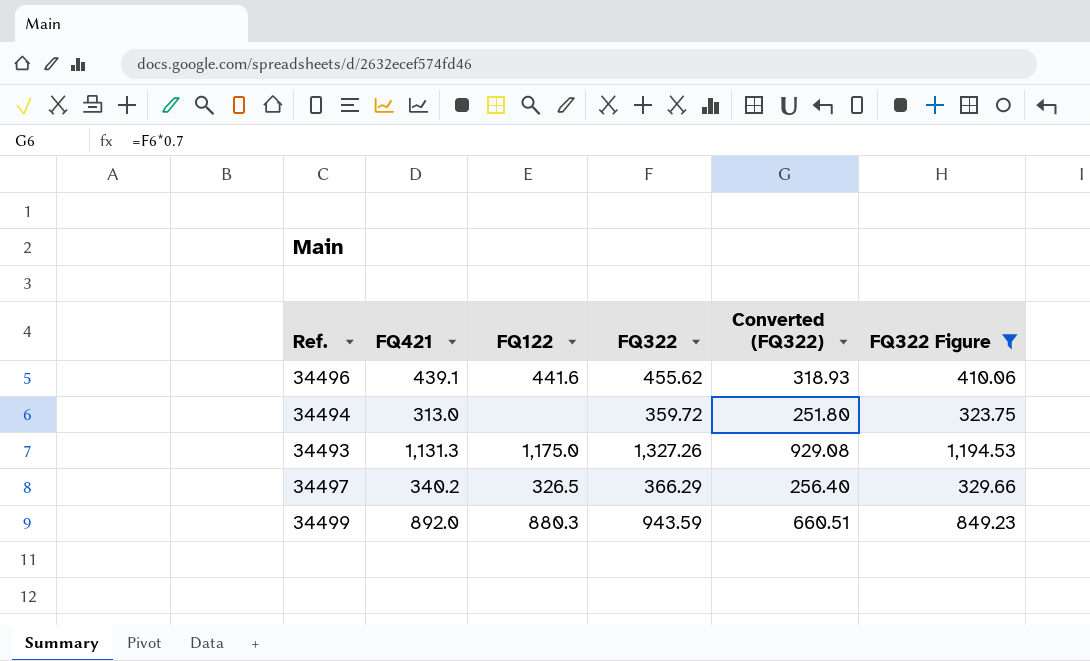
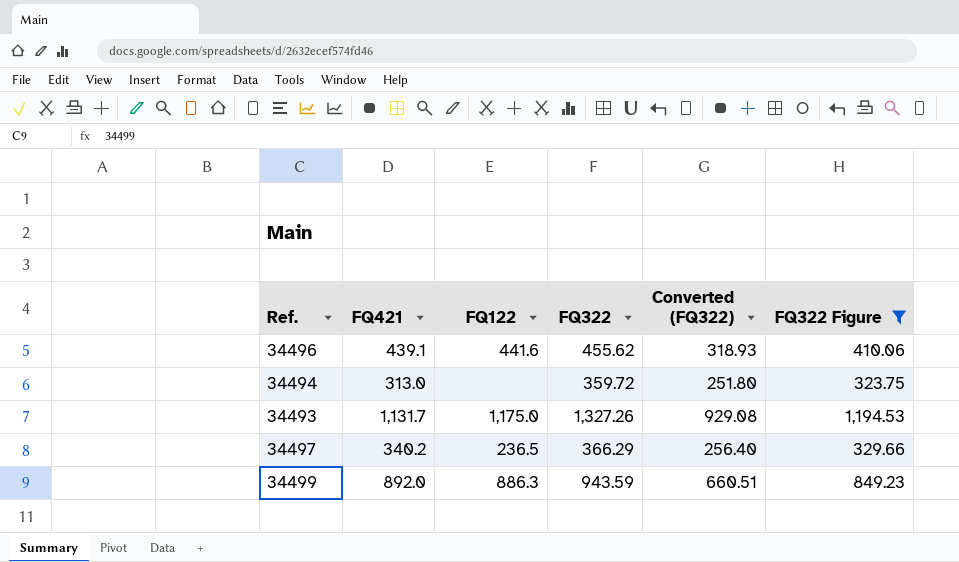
34493 | FQ421: 1,131.3 -> 1,131.7
34497 | FQ122: 326.5 -> 236.5
34499 | FQ122: 880.3 -> 886.3

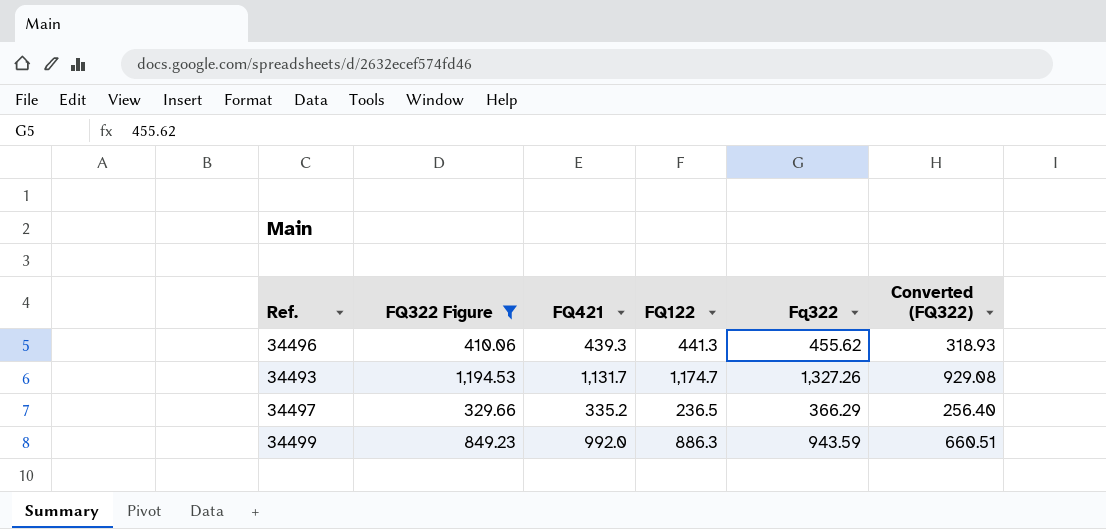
column FQ322 Figure | position: 6 -> 2
column name: FQ322 -> Fq322
row 34494: 313.0 | none | 359.72 | 251.80 | 323.75 -> none
34496 | FQ421: 439.1 -> 439.3
34496 | FQ122: 441.6 -> 441.3
34493 | FQ122: 1,175.0 -> 1,174.7
34497 | FQ421: 340.2 -> 335.2
34499 | FQ421: 892.0 -> 992.0

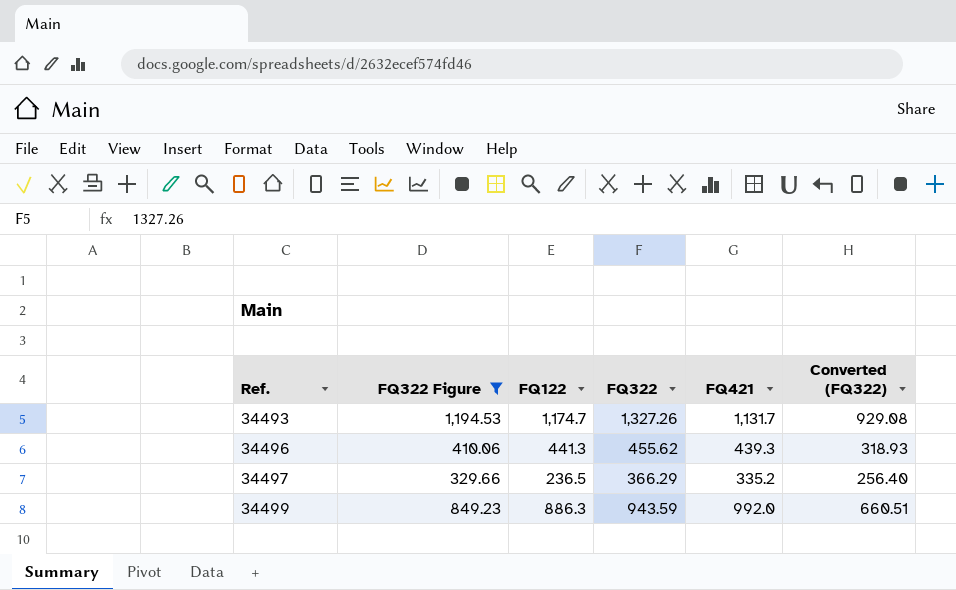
row order: none -> Ref. ascending
column name: Fq322 -> FQ322
column FQ421 | position: 3 -> 5

